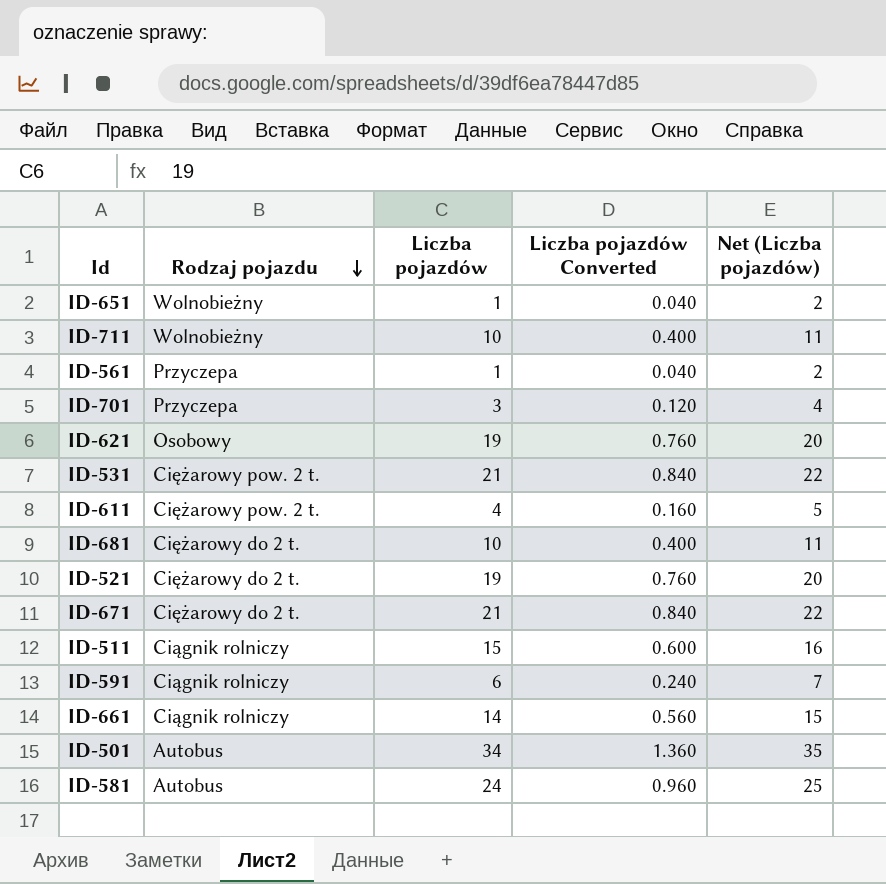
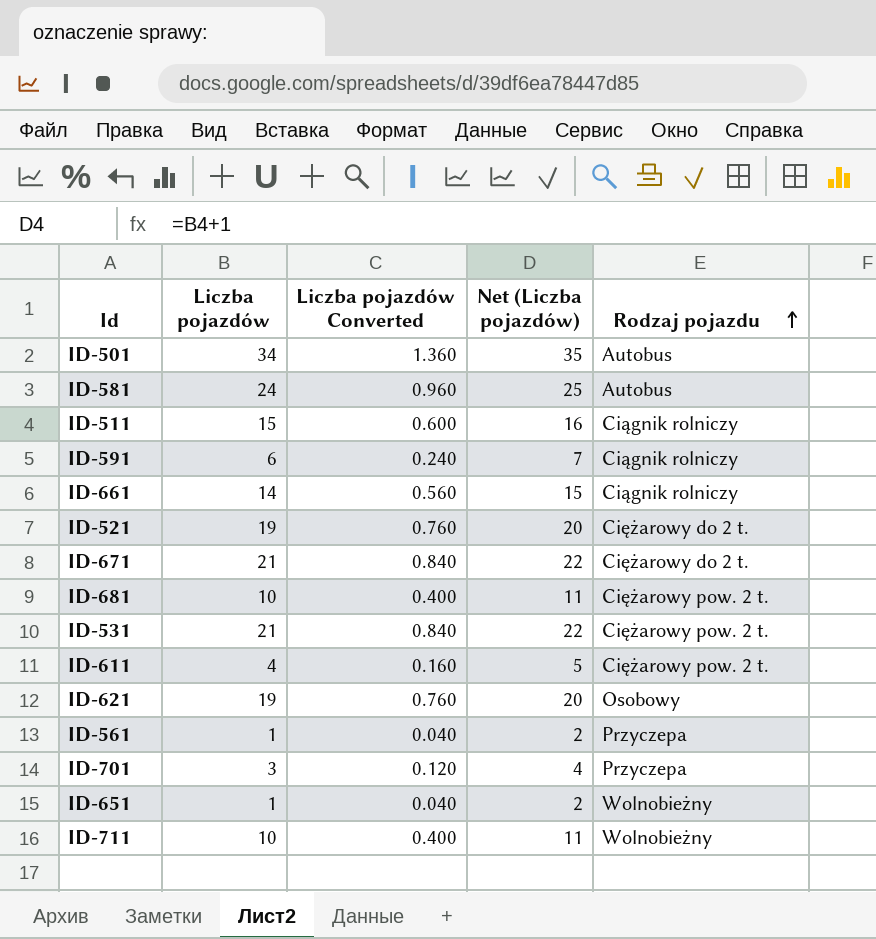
row order: Rodzaj pojazdu descending -> Rodzaj pojazdu ascending
column Rodzaj pojazdu | position: 2 -> 5
ID-681 | Rodzaj pojazdu: Ciężarowy do 2 t. -> Ciężarowy pow. 2 t.

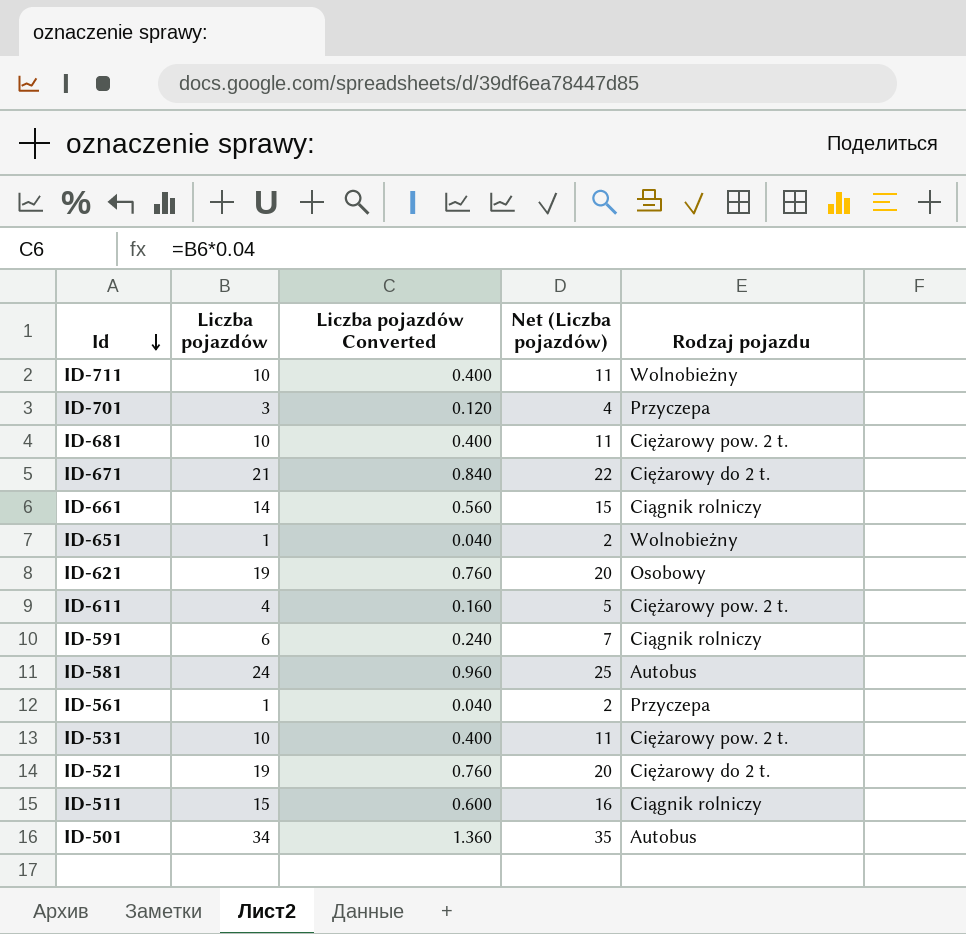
row order: Rodzaj pojazdu ascending -> Id descending
ID-531 | Liczba pojazdów: 21 -> 10
ID-531 | Liczba pojazdów Converted: 0.840 -> 0.400
ID-531 | Net (Liczba pojazdów): 22 -> 11

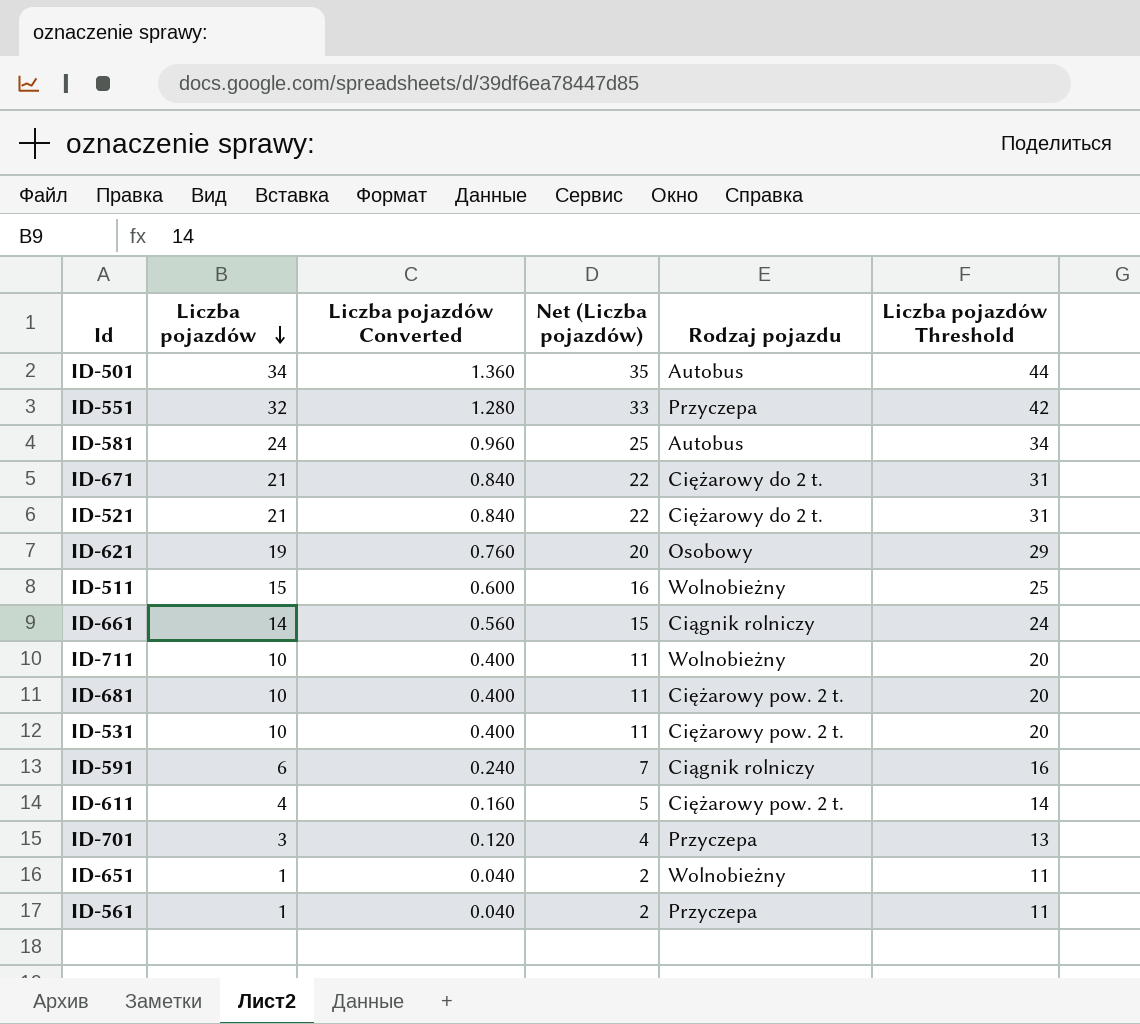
row order: Id descending -> Liczba pojazdów descending
column Liczba pojazdów Threshold | formula: none -> [Liczba pojazdów] + 10
row ID-551: none -> 32 | 1.280 | 33 | Przyczepa | 42
ID-521 | Liczba pojazdów: 19 -> 21
ID-521 | Liczba pojazdów Converted: 0.760 -> 0.840
ID-521 | Net (Liczba pojazdów): 20 -> 22
ID-511 | Rodzaj pojazdu: Ciągnik rolniczy -> Wolnobieżny

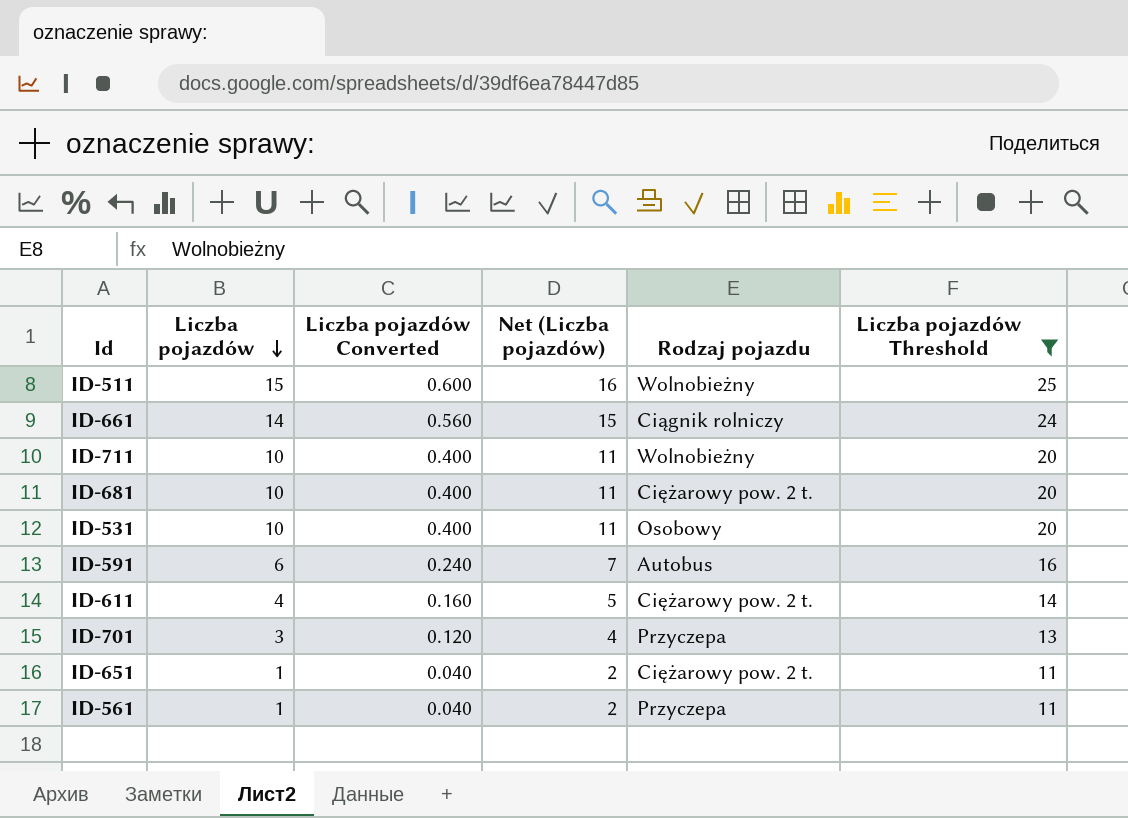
filter: none -> Liczba pojazdów Threshold <= 25
ID-531 | Rodzaj pojazdu: Ciężarowy pow. 2 t. -> Osobowy
ID-591 | Rodzaj pojazdu: Ciągnik rolniczy -> Autobus
ID-651 | Rodzaj pojazdu: Wolnobieżny -> Ciężarowy pow. 2 t.

